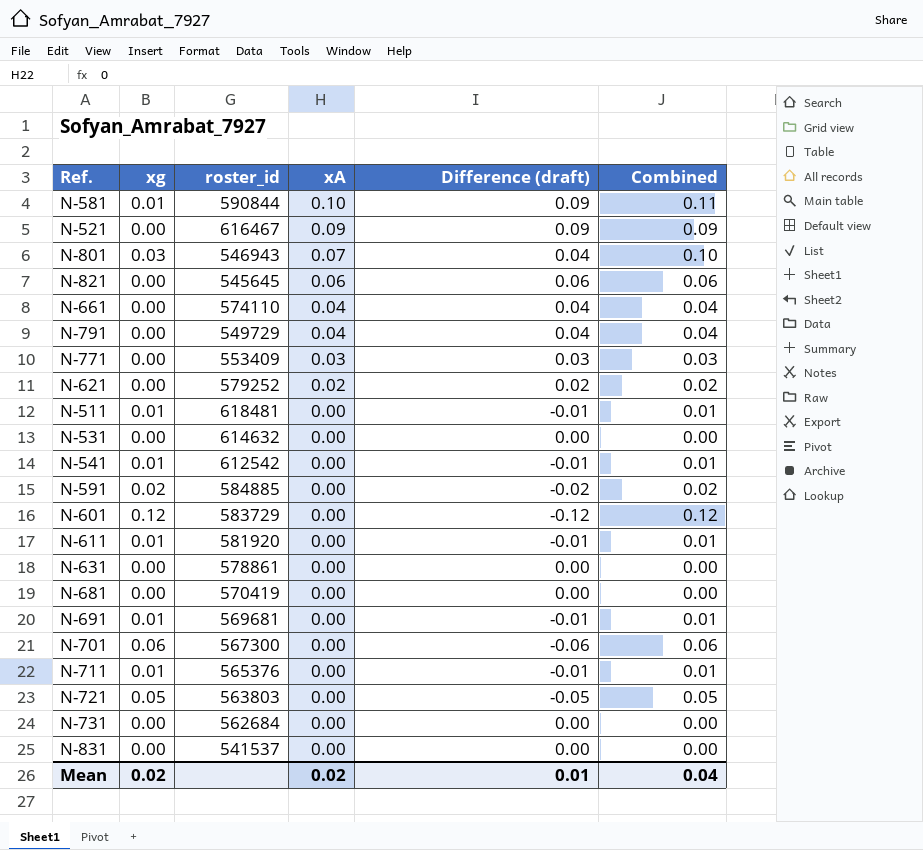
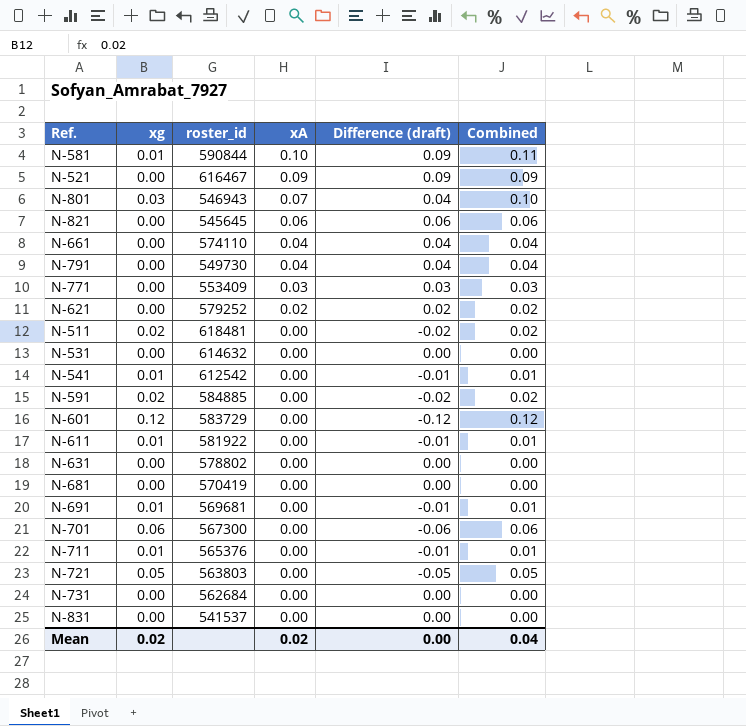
N-791 | roster_id: 549729 -> 549730
N-511 | xg: 0.01 -> 0.02
N-511 | Difference (draft): -0.01 -> -0.02
N-511 | Combined: 0.01 -> 0.02
N-611 | roster_id: 581920 -> 581922
N-631 | roster_id: 578861 -> 578802
Mean | Difference (draft): 0.01 -> 0.00

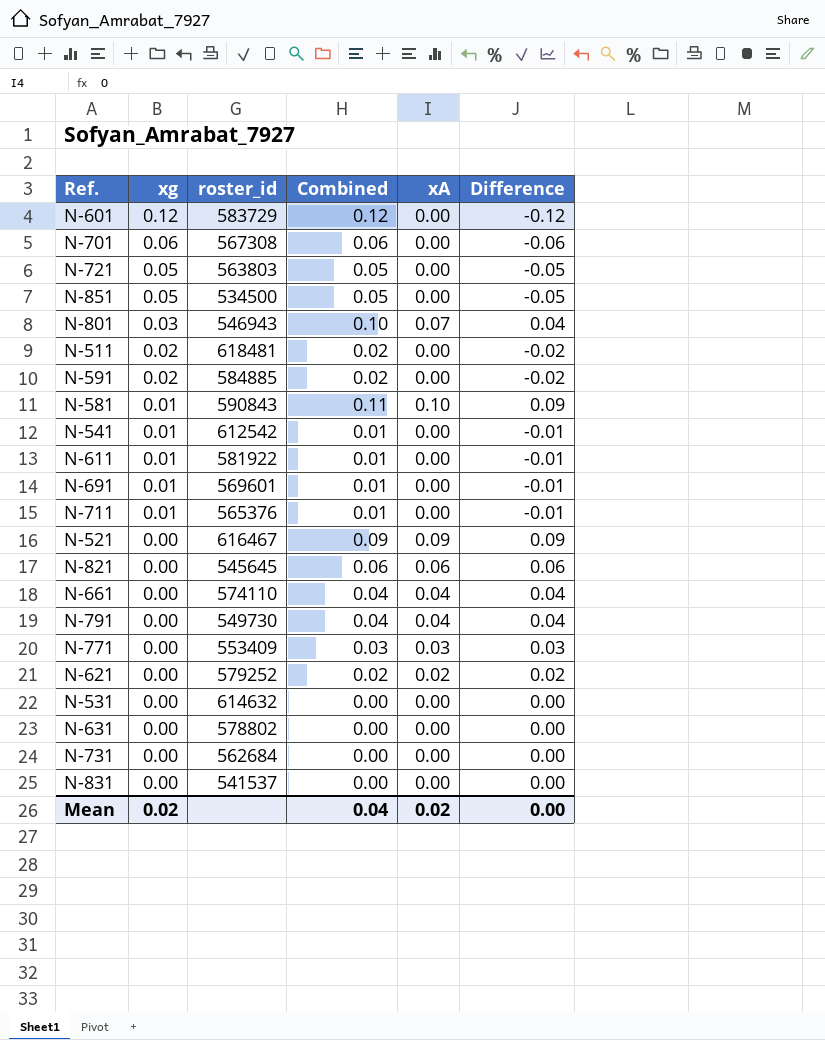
row order: xA descending -> xg descending
column Combined | position: 6 -> 4
column name: Difference (draft) -> Difference
row N-681: 0.00 | 570419 | 0.00 | 0.00 | 0.00 -> none
N-701 | roster_id: 567300 -> 567308
row N-851: none -> 0.05 | 534500 | 0.05 | 0.00 | -0.05
N-581 | roster_id: 590844 -> 590843
N-691 | roster_id: 569681 -> 569601

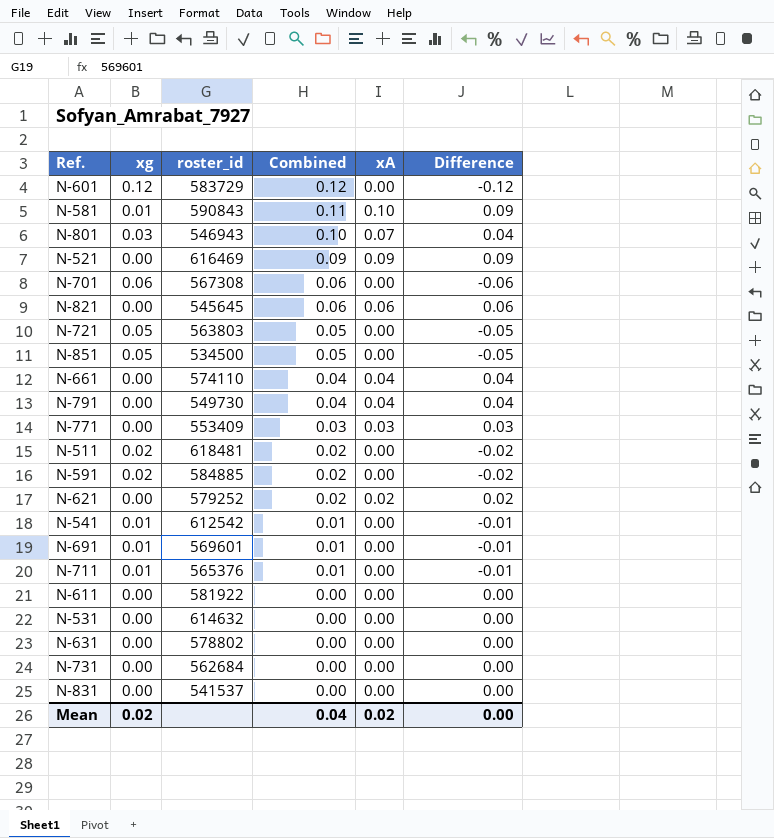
row order: xg descending -> Combined descending
N-521 | roster_id: 616467 -> 616469
N-611 | xg: 0.01 -> 0.00
N-611 | Combined: 0.01 -> 0.00
N-611 | Difference: -0.01 -> 0.00

